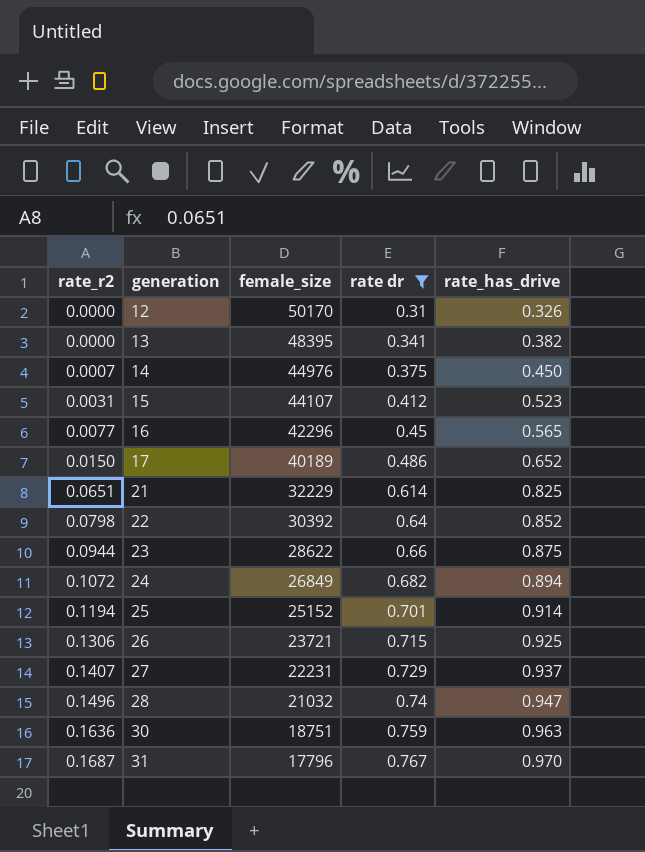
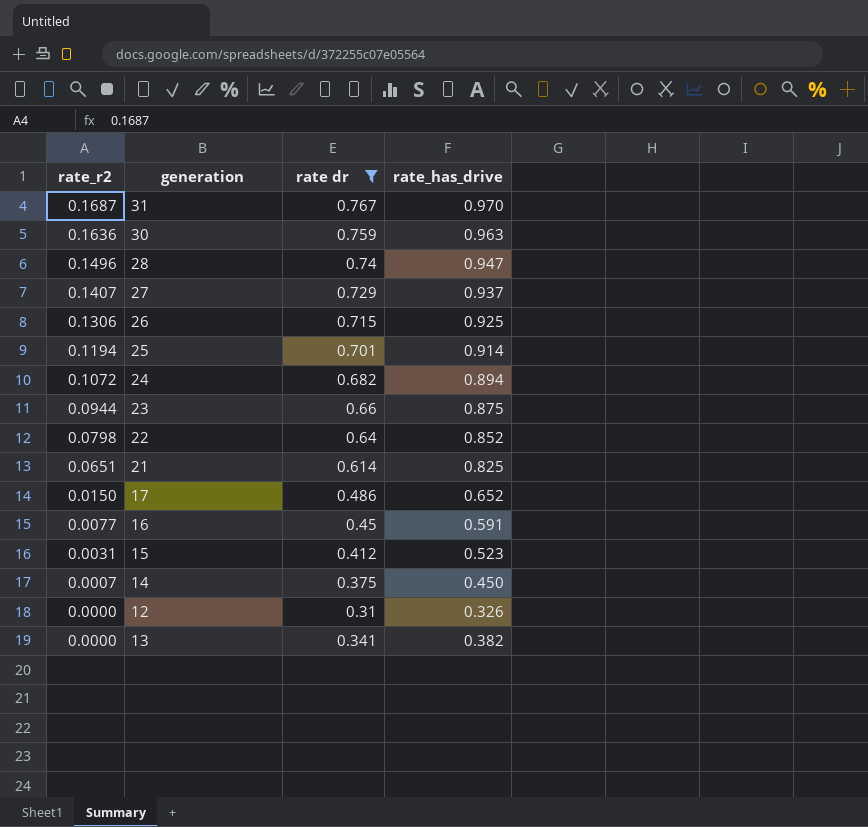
row order: rate_r2 ascending -> rate_r2 descending
column female_size | position: 3 -> none
16 | rate_has_drive: 0.565 -> 0.591

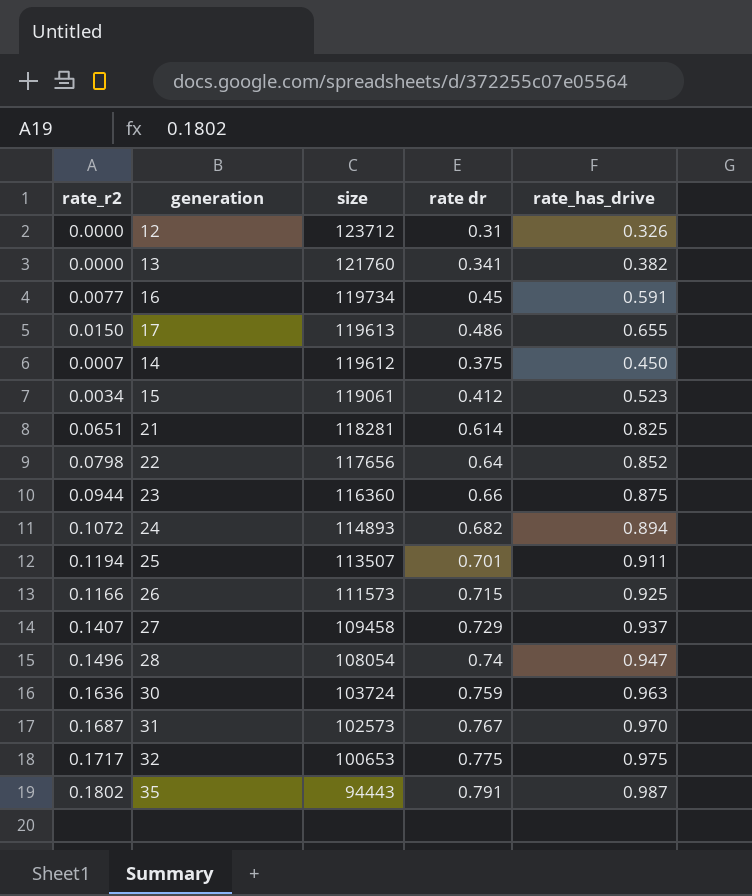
filter: rate dr <= 0.767 -> none
row order: rate_r2 descending -> size descending
column size | position: none -> 3
17 | rate_has_drive: 0.652 -> 0.655
15 | rate_r2: 0.0031 -> 0.0034
25 | rate_has_drive: 0.914 -> 0.911
26 | rate_r2: 0.1306 -> 0.1166

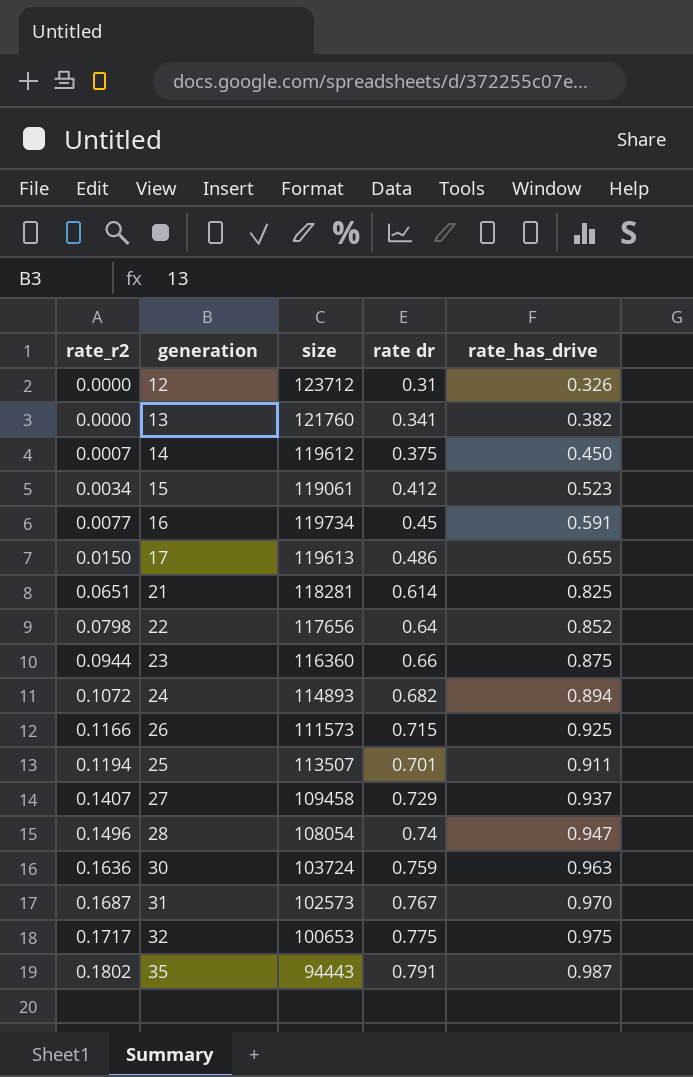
row order: size descending -> rate_r2 ascending

